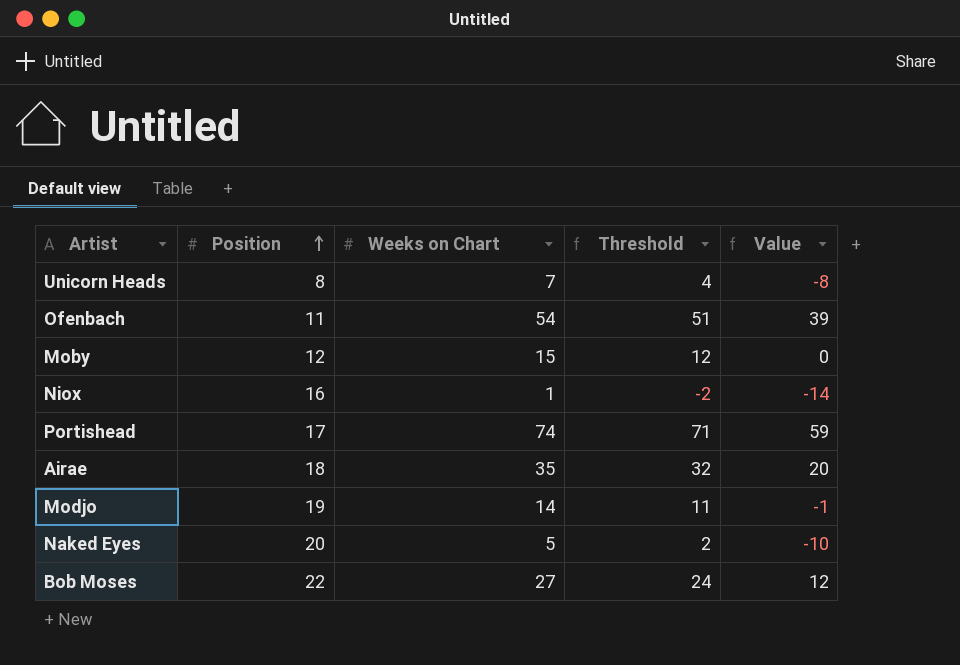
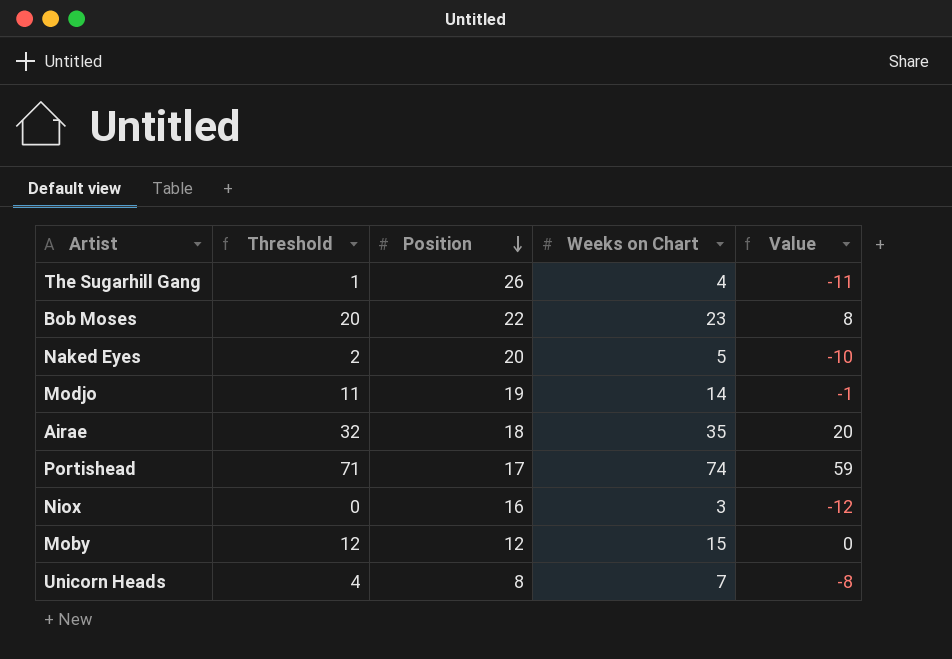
row order: Position ascending -> Position descending
column Threshold | position: 4 -> 2
row Ofenbach: 11 | 54 | 51 | 39 -> none
row The Sugarhill Gang: none -> 1 | 26 | 4 | -11
Bob Moses | Threshold: 24 -> 20
Bob Moses | Weeks on Chart: 27 -> 23
Bob Moses | Value: 12 -> 8
Niox | Threshold: -2 -> 0
Niox | Weeks on Chart: 1 -> 3
Niox | Value: -14 -> -12

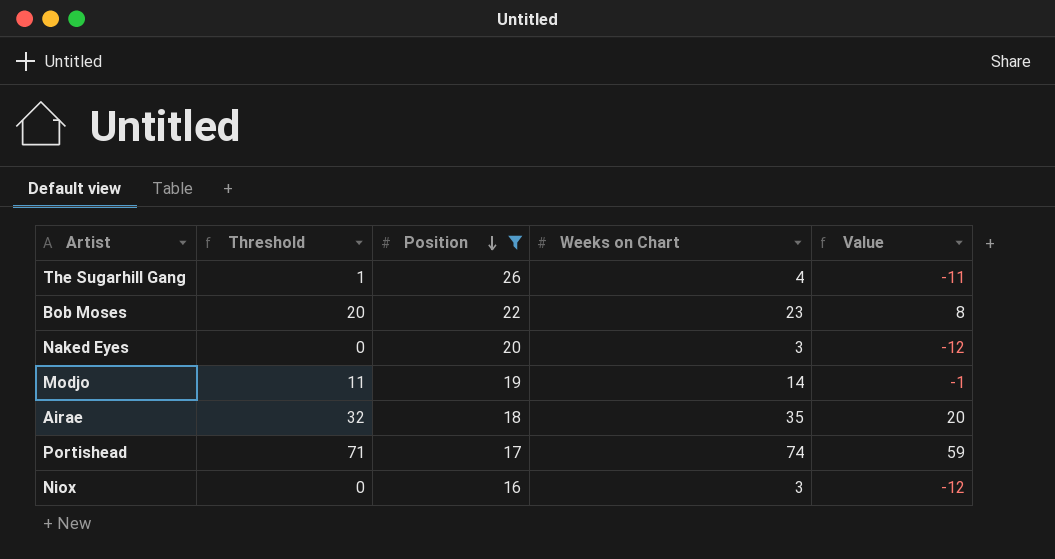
filter: none -> Position >= 16
Naked Eyes | Threshold: 2 -> 0
Naked Eyes | Weeks on Chart: 5 -> 3
Naked Eyes | Value: -10 -> -12

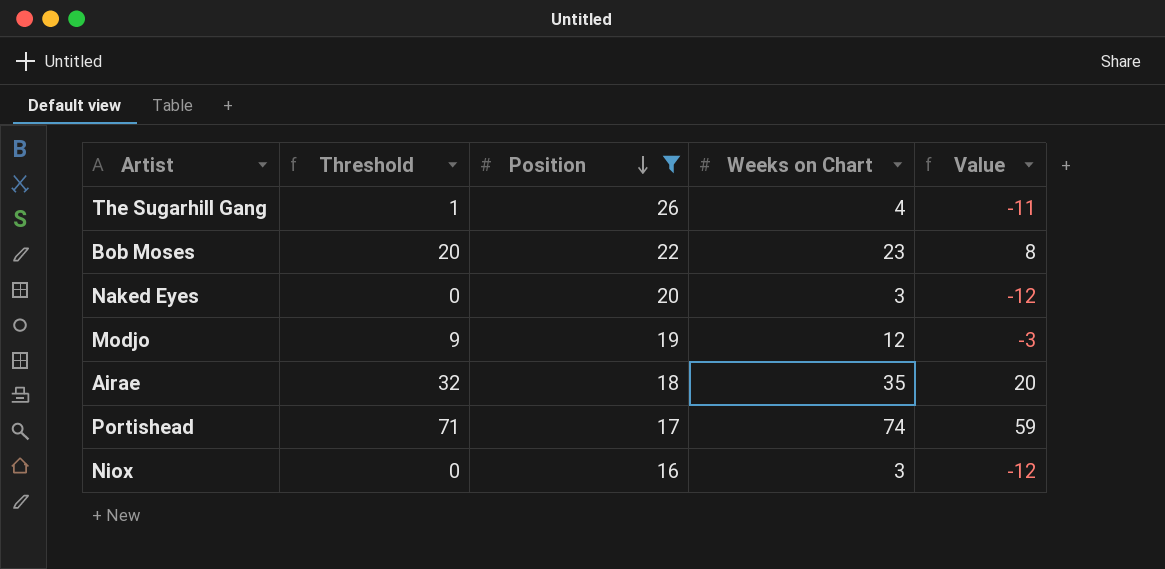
Modjo | Threshold: 11 -> 9
Modjo | Weeks on Chart: 14 -> 12
Modjo | Value: -1 -> -3

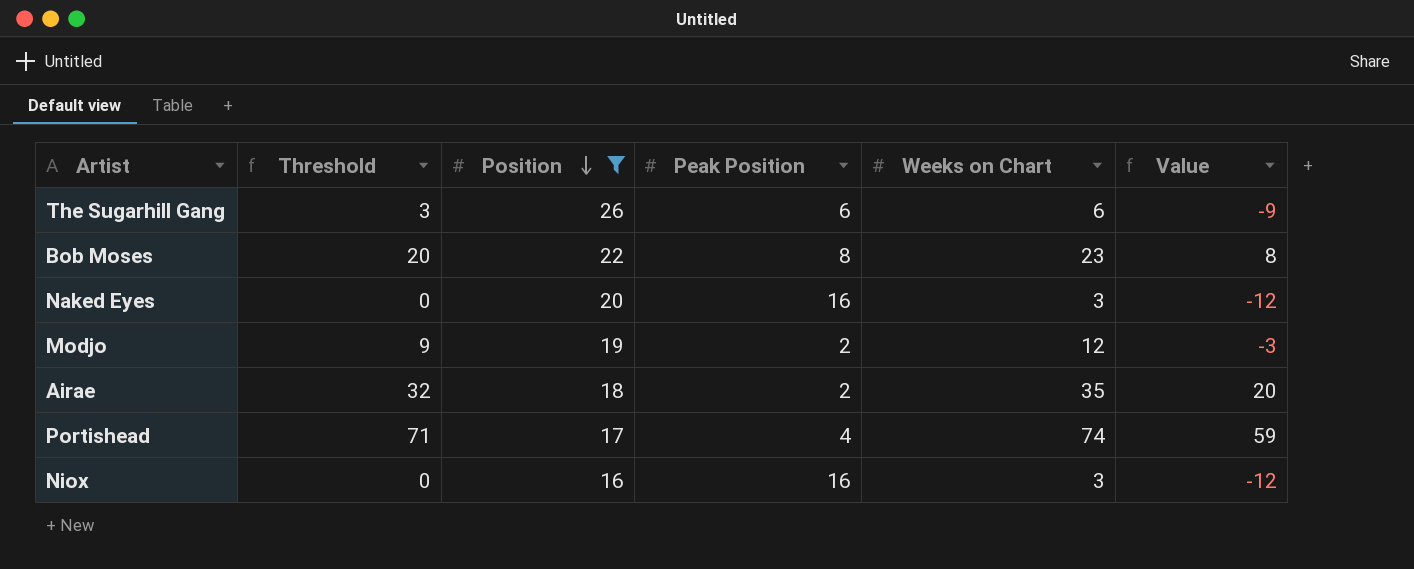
column Peak Position | position: none -> 4
The Sugarhill Gang | Threshold: 1 -> 3
The Sugarhill Gang | Weeks on Chart: 4 -> 6
The Sugarhill Gang | Value: -11 -> -9

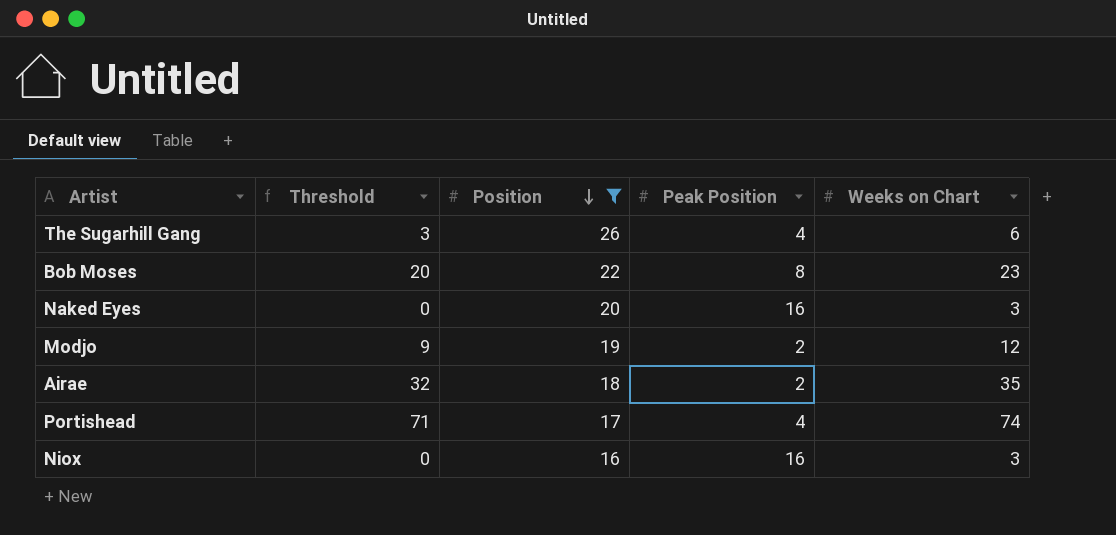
column Value | formula: [Weeks on Chart] - 15 -> none
The Sugarhill Gang | Peak Position: 6 -> 4

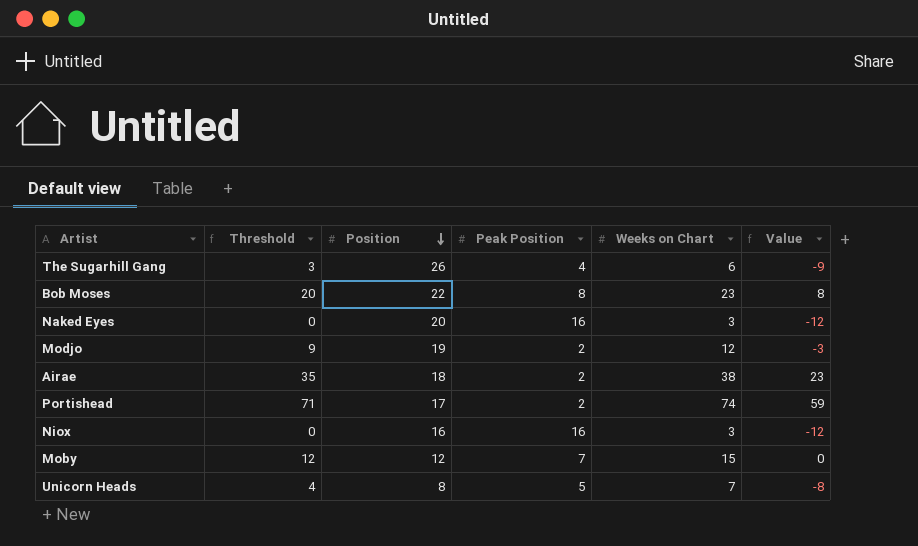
filter: Position >= 16 -> none
column Value | formula: none -> [Weeks on Chart] - 15
Airae | Threshold: 32 -> 35
Airae | Weeks on Chart: 35 -> 38
Portishead | Peak Position: 4 -> 2

